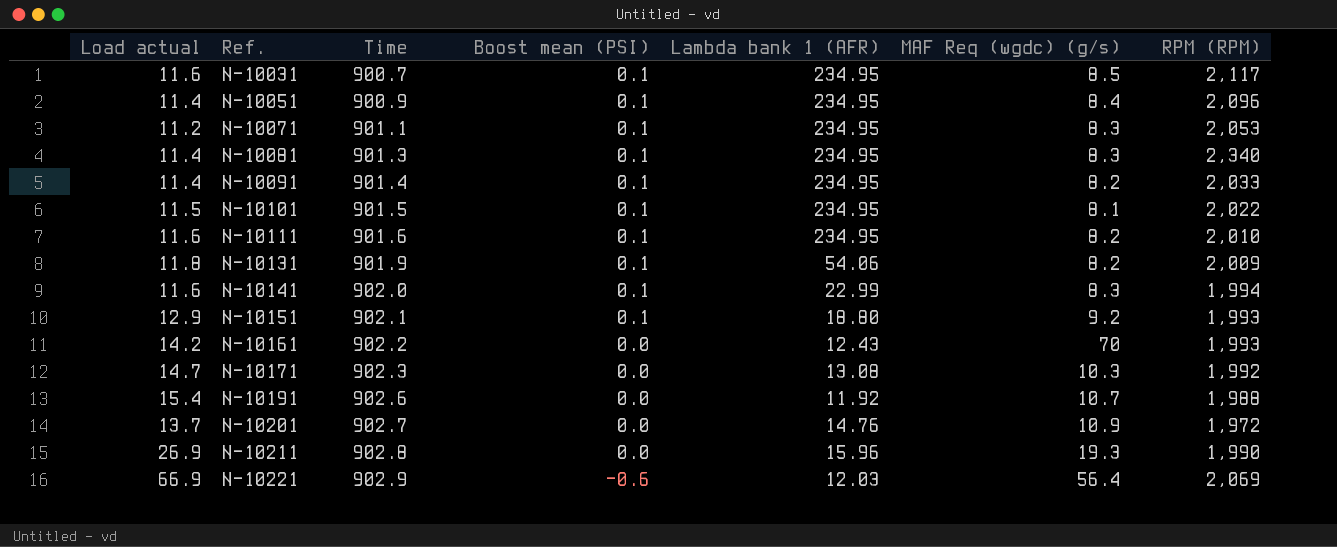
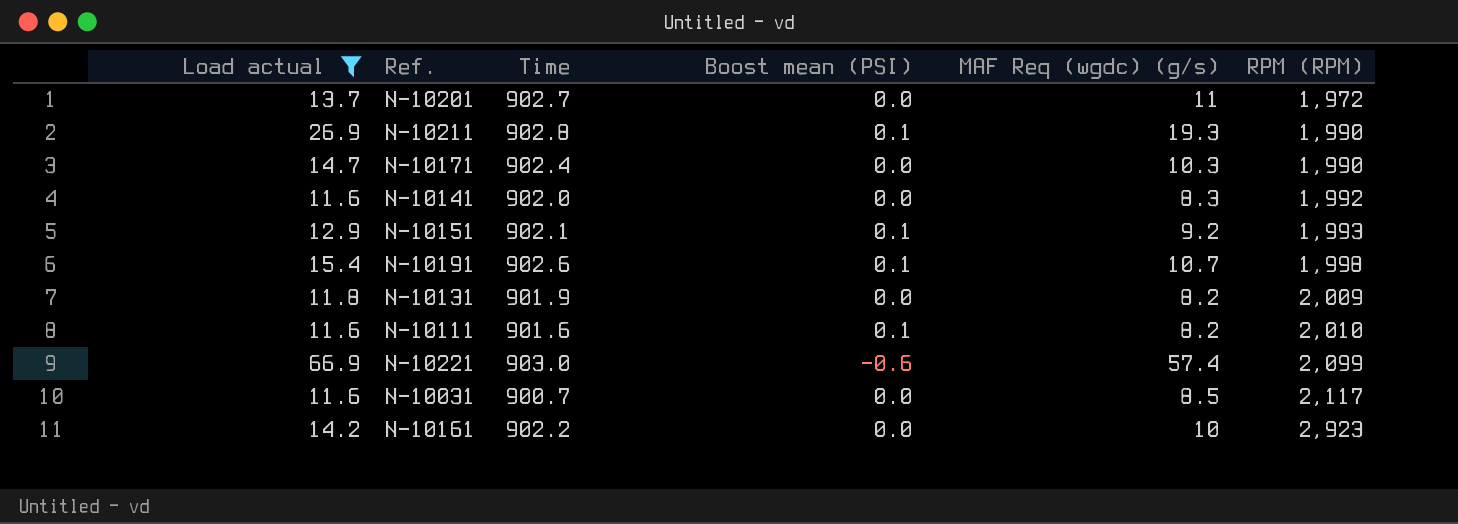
filter: none -> Load actual >= 11.6
row order: Ref. ascending -> RPM (RPM) ascending
column Lambda bank 1 (AFR) | position: 5 -> none
N-10201 | MAF Req (wgdc) (g/s): 10.9 -> 11
N-10211 | Boost mean (PSI): 0.0 -> 0.1
N-10171 | Time: 902.3 -> 902.4
N-10171 | RPM (RPM): 1,992 -> 1,990
N-10141 | Boost mean (PSI): 0.1 -> 0.0
N-10141 | RPM (RPM): 1,994 -> 1,992
N-10191 | Boost mean (PSI): 0.0 -> 0.1
N-10191 | RPM (RPM): 1,988 -> 1,998
N-10131 | Boost mean (PSI): 0.1 -> 0.0
N-10221 | Time: 902.9 -> 903.0
N-10221 | MAF Req (wgdc) (g/s): 56.4 -> 57.4
N-10221 | RPM (RPM): 2,069 -> 2,099
N-10031 | Boost mean (PSI): 0.1 -> 0.0
N-10161 | MAF Req (wgdc) (g/s): 70 -> 10
N-10161 | RPM (RPM): 1,993 -> 2,923

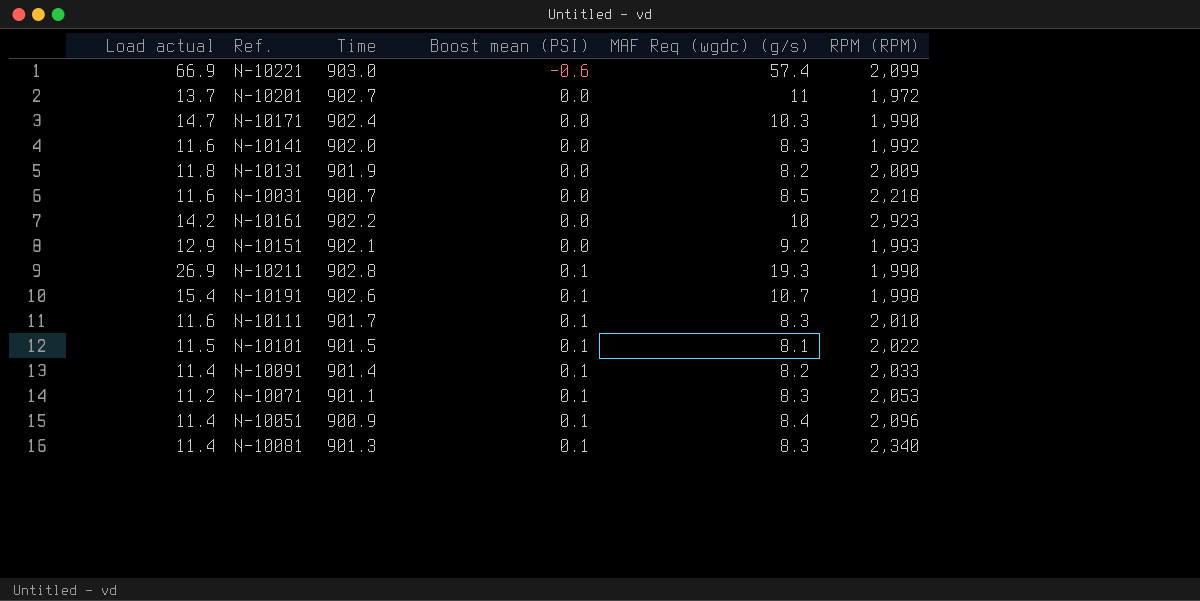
filter: Load actual >= 11.6 -> none
row order: RPM (RPM) ascending -> Boost mean (PSI) ascending
N-10031 | RPM (RPM): 2,117 -> 2,218
N-10151 | Boost mean (PSI): 0.1 -> 0.0
N-10111 | Time: 901.6 -> 901.7
N-10111 | MAF Req (wgdc) (g/s): 8.2 -> 8.3

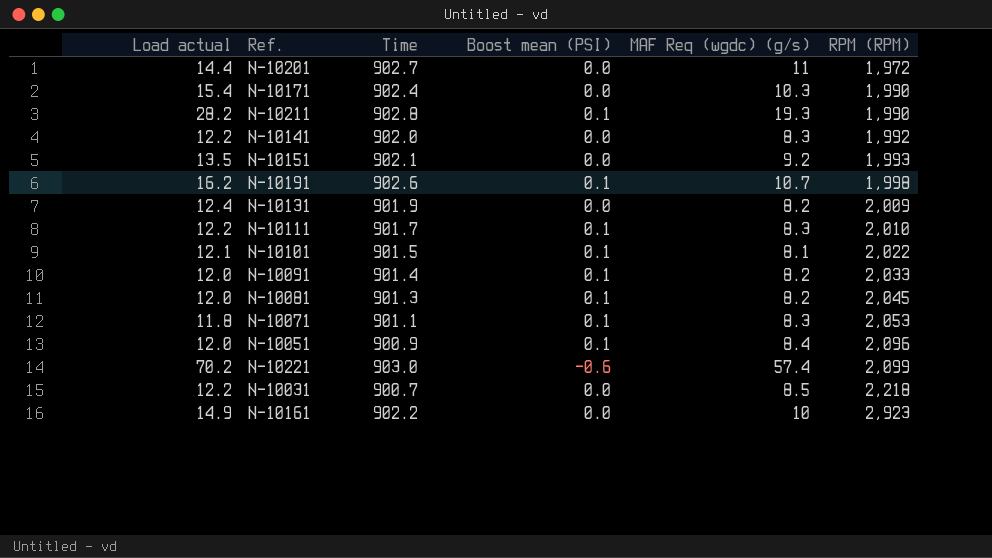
row order: Boost mean (PSI) ascending -> RPM (RPM) ascending
N-10201 | Load actual: 13.7 -> 14.4
N-10171 | Load actual: 14.7 -> 15.4
N-10211 | Load actual: 26.9 -> 28.2
N-10141 | Load actual: 11.6 -> 12.2
N-10151 | Load actual: 12.9 -> 13.5
N-10191 | Load actual: 15.4 -> 16.2
N-10131 | Load actual: 11.8 -> 12.4
N-10111 | Load actual: 11.6 -> 12.2
N-10101 | Load actual: 11.5 -> 12.1
N-10091 | Load actual: 11.4 -> 12.0
N-10081 | Load actual: 11.4 -> 12.0
N-10081 | MAF Req (wgdc) (g/s): 8.3 -> 8.2
N-10081 | RPM (RPM): 2,340 -> 2,045
N-10071 | Load actual: 11.2 -> 11.8
N-10051 | Load actual: 11.4 -> 12.0
N-10221 | Load actual: 66.9 -> 70.2
N-10031 | Load actual: 11.6 -> 12.2
N-10161 | Load actual: 14.2 -> 14.9

